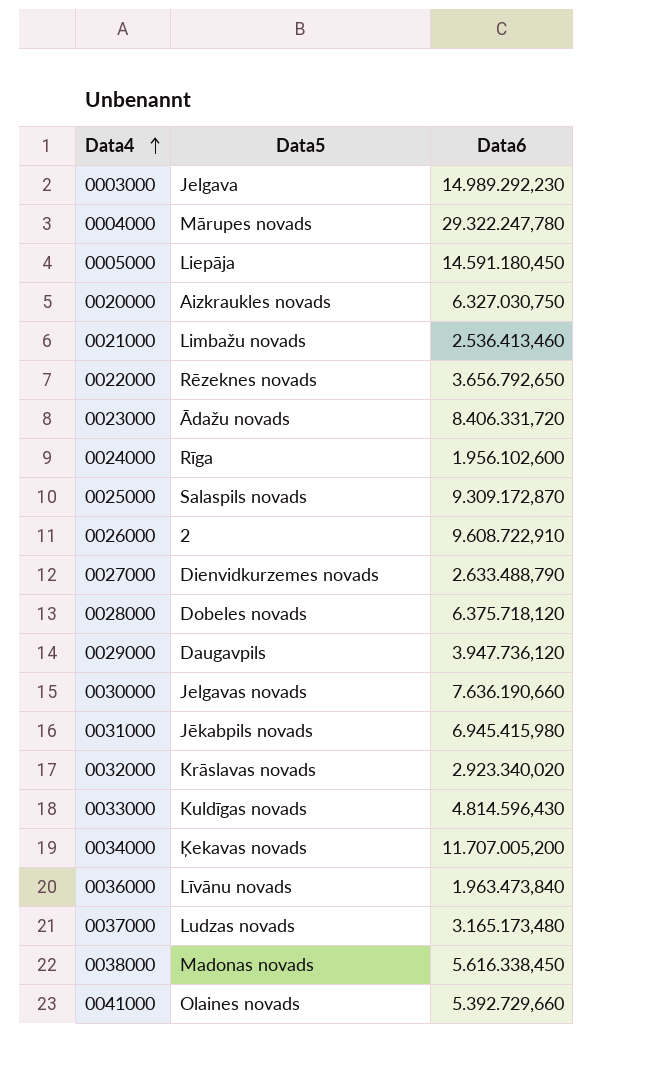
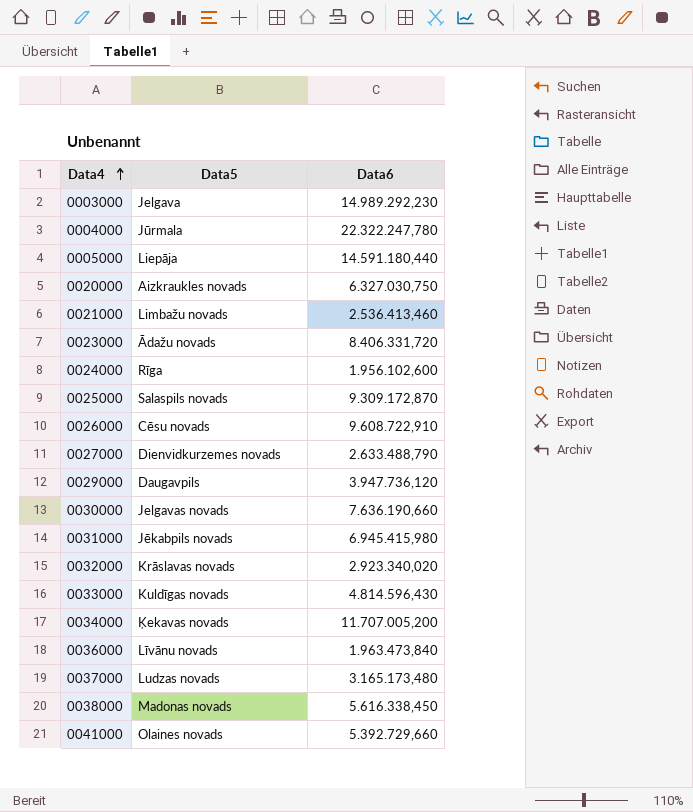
row 0022000: Rēzeknes novads | 3.656.792,650 -> none
row 0028000: Dobeles novads | 6.375.718,120 -> none
0004000 | Data5: Mārupes novads -> Jūrmala
0004000 | Data6: 29.322.247,780 -> 22.322.247,780
0005000 | Data6: 14.591.180,450 -> 14.591.180,440
0026000 | Data5: 2 -> Cēsu novads

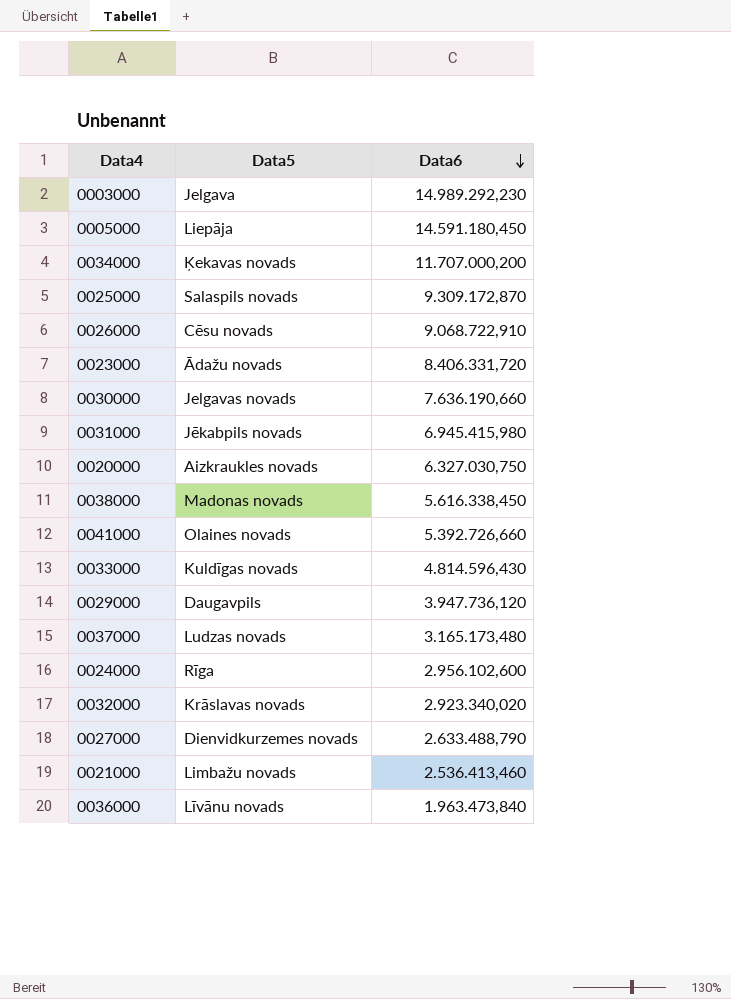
row order: Data4 ascending -> Data6 descending
row 0004000: Jūrmala | 22.322.247,780 -> none
0005000 | Data6: 14.591.180,440 -> 14.591.180,450
0034000 | Data6: 11.707.005,200 -> 11.707.000,200
0026000 | Data6: 9.608.722,910 -> 9.068.722,910
0041000 | Data6: 5.392.729,660 -> 5.392.726,660
0024000 | Data6: 1.956.102,600 -> 2.956.102,600

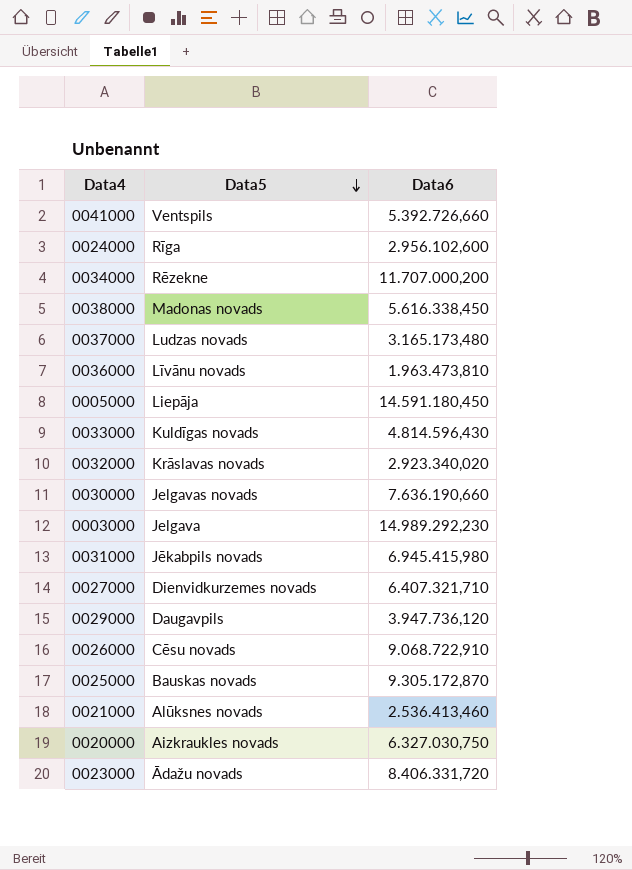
row order: Data6 descending -> Data5 descending
0041000 | Data5: Olaines novads -> Ventspils
0034000 | Data5: Ķekavas novads -> Rēzekne
0036000 | Data6: 1.963.473,840 -> 1.963.473,810
0027000 | Data6: 2.633.488,790 -> 6.407.321,710
0025000 | Data5: Salaspils novads -> Bauskas novads
0025000 | Data6: 9.309.172,870 -> 9.305.172,870
0021000 | Data5: Limbažu novads -> Alūksnes novads

